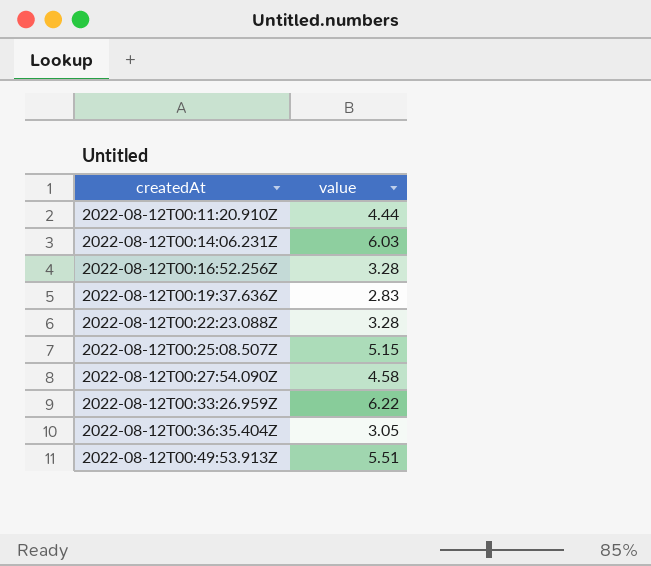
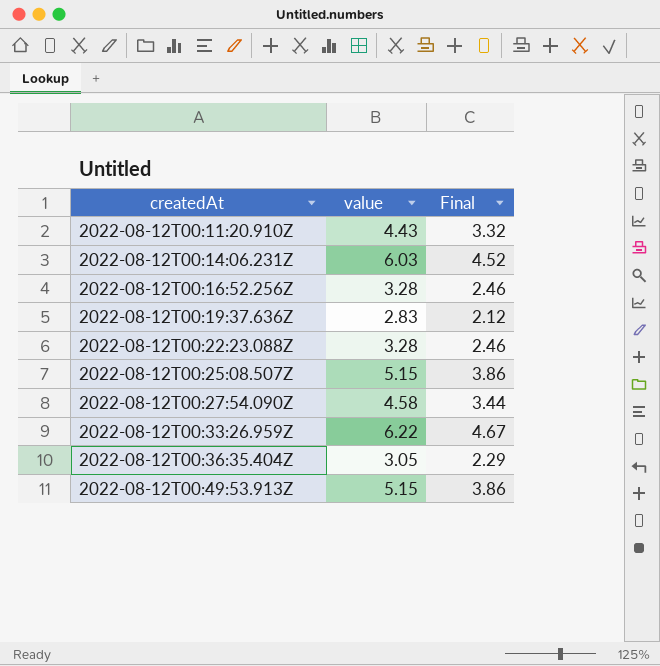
column Final | formula: none -> [value] * 0.75
2022-08-12T00:11:20.910Z | value: 4.44 -> 4.43
2022-08-12T00:49:53.913Z | value: 5.51 -> 5.15

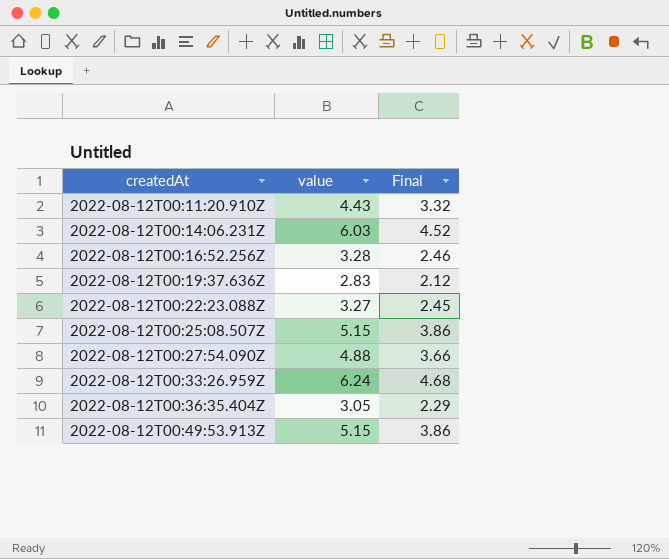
2022-08-12T00:22:23.088Z | value: 3.28 -> 3.27
2022-08-12T00:22:23.088Z | Final: 2.46 -> 2.45
2022-08-12T00:27:54.090Z | value: 4.58 -> 4.88
2022-08-12T00:27:54.090Z | Final: 3.44 -> 3.66
2022-08-12T00:33:26.959Z | value: 6.22 -> 6.24
2022-08-12T00:33:26.959Z | Final: 4.67 -> 4.68

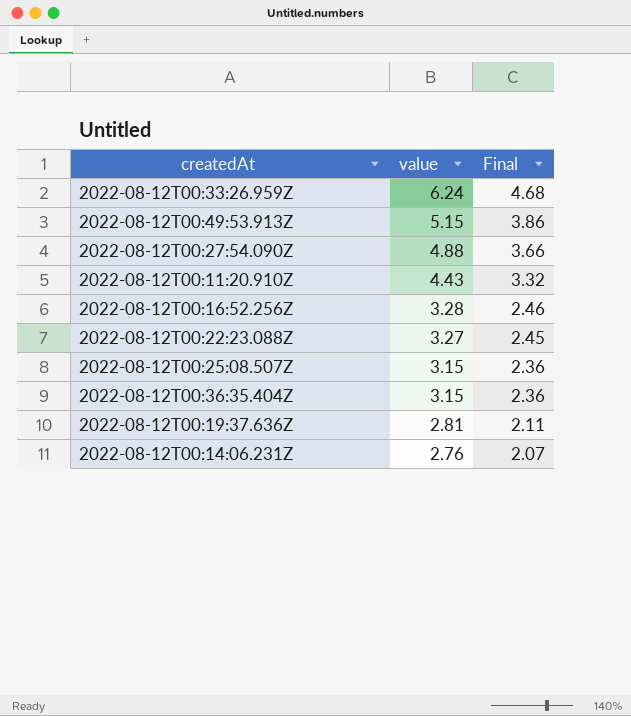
row order: createdAt ascending -> value descending
2022-08-12T00:25:08.507Z | value: 5.15 -> 3.15
2022-08-12T00:25:08.507Z | Final: 3.86 -> 2.36
2022-08-12T00:36:35.404Z | value: 3.05 -> 3.15
2022-08-12T00:36:35.404Z | Final: 2.29 -> 2.36
2022-08-12T00:19:37.636Z | value: 2.83 -> 2.81
2022-08-12T00:19:37.636Z | Final: 2.12 -> 2.11
2022-08-12T00:14:06.231Z | value: 6.03 -> 2.76
2022-08-12T00:14:06.231Z | Final: 4.52 -> 2.07

